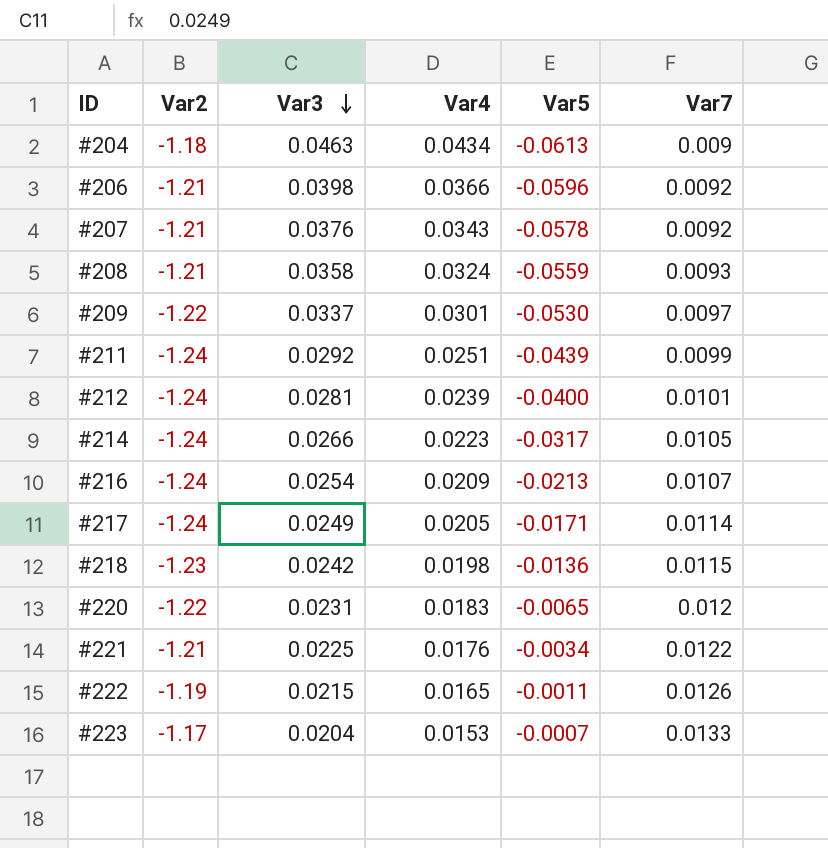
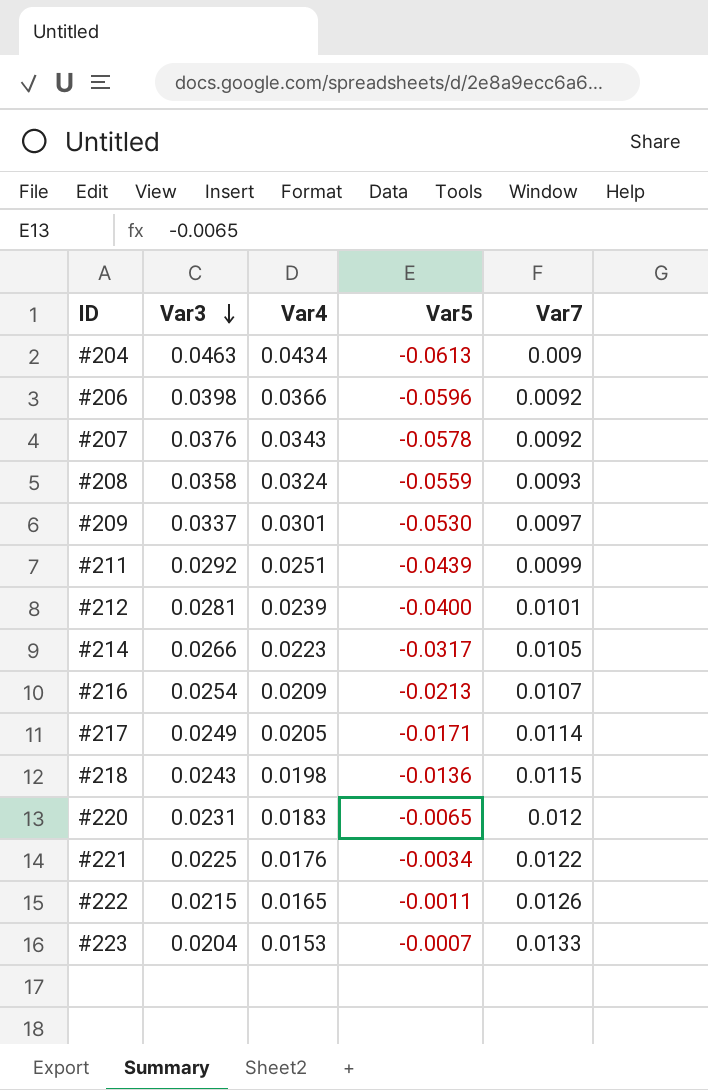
column Var2 | position: 2 -> none
#218 | Var3: 0.0242 -> 0.0243

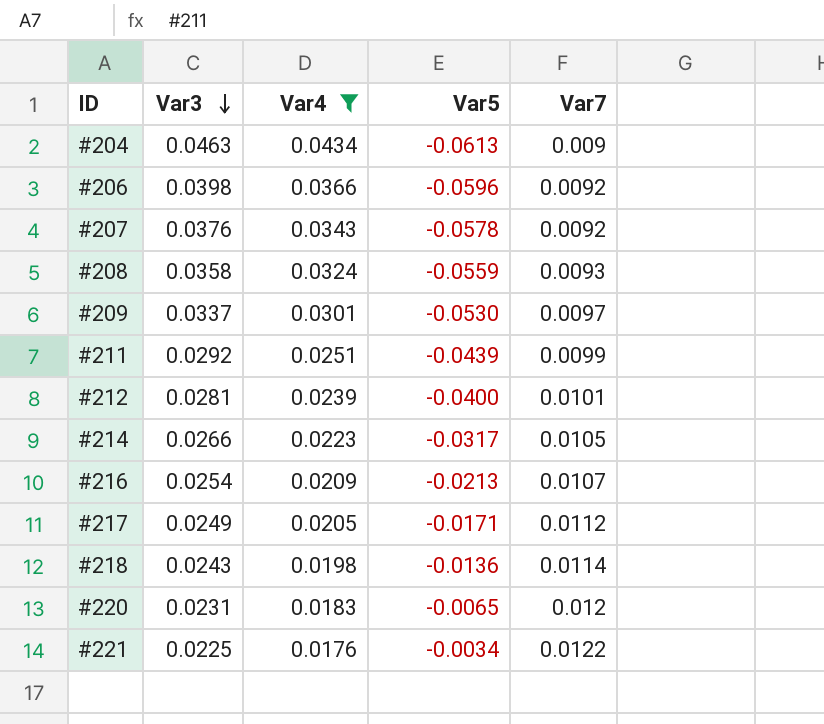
filter: none -> Var4 >= 0.0176
#217 | Var7: 0.0114 -> 0.0112
#218 | Var7: 0.0115 -> 0.0114

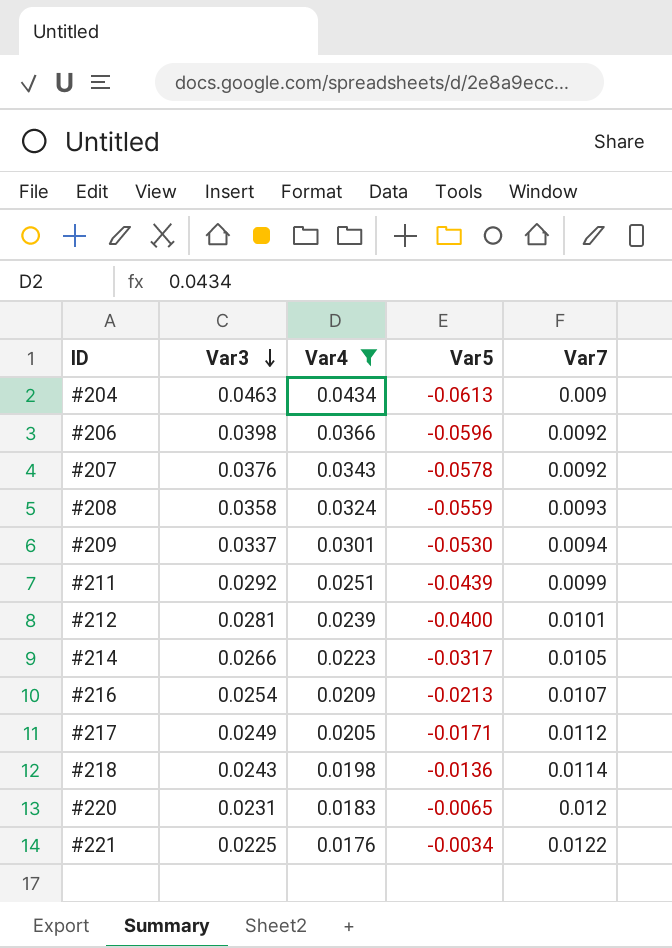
#209 | Var7: 0.0097 -> 0.0094

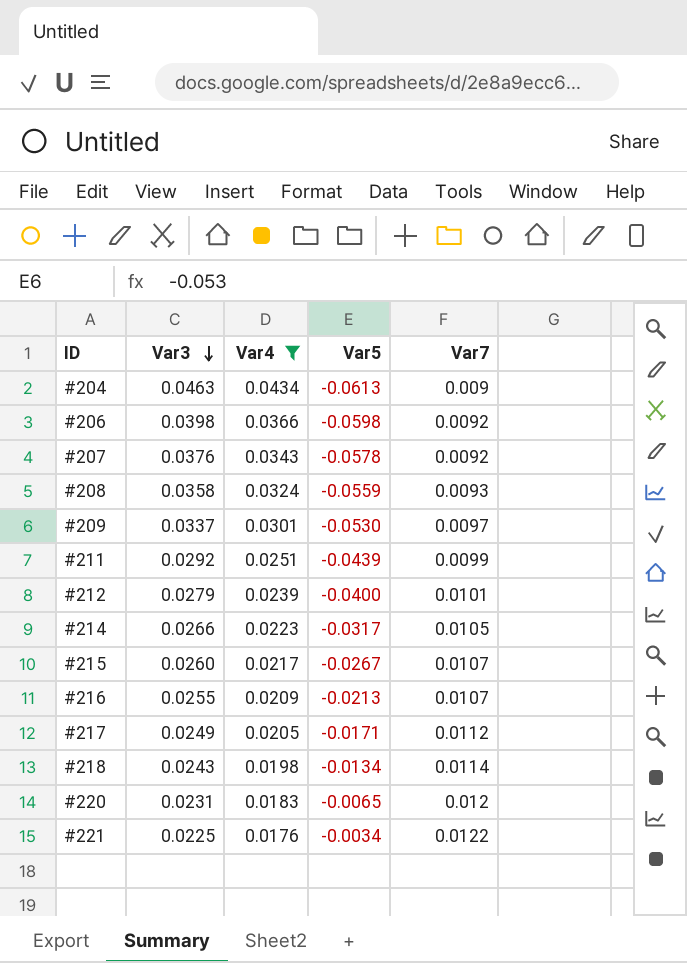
#206 | Var5: -0.0596 -> -0.0598
#209 | Var7: 0.0094 -> 0.0097
#212 | Var3: 0.0281 -> 0.0279
row #215: none -> 0.0260 | 0.0217 | -0.0267 | 0.0107
#216 | Var3: 0.0254 -> 0.0255
#218 | Var5: -0.0136 -> -0.0134

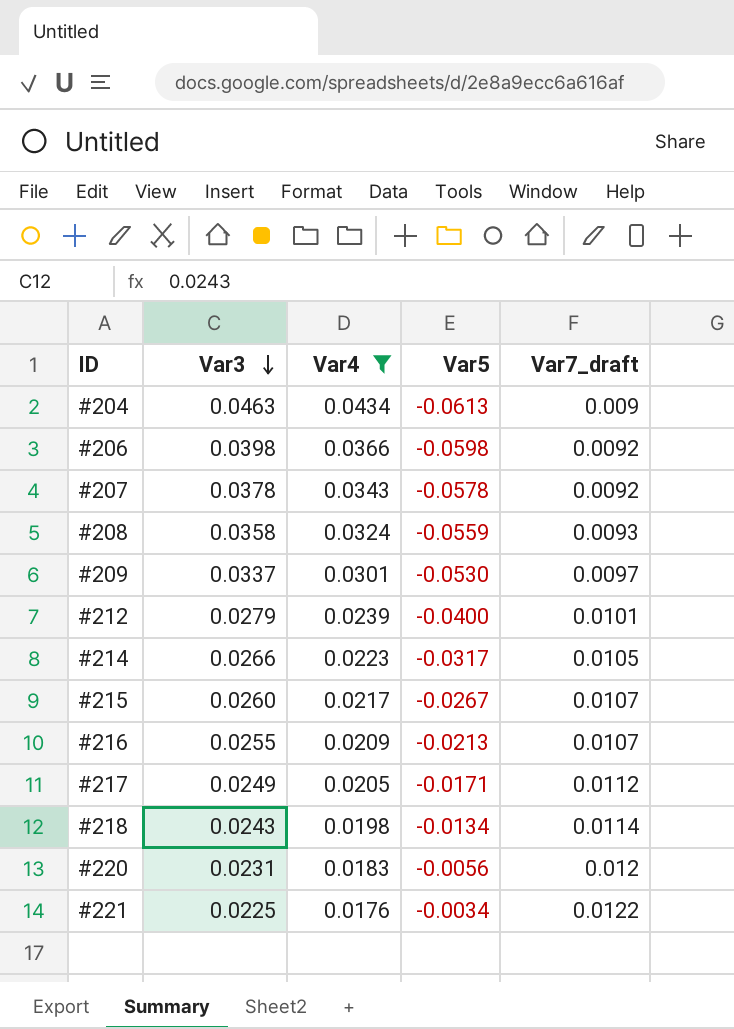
column name: Var7 -> Var7_draft
row #211: 0.0292 | 0.0251 | -0.0439 | 0.0099 -> none
#207 | Var3: 0.0376 -> 0.0378
#220 | Var5: -0.0065 -> -0.0056

